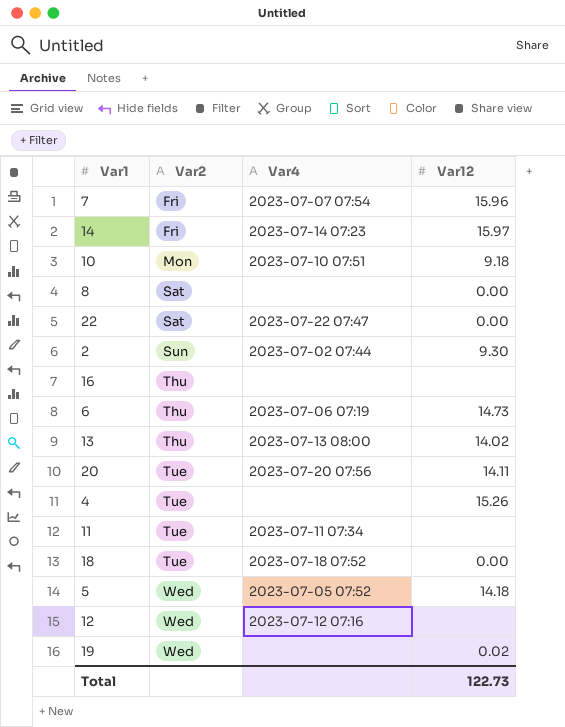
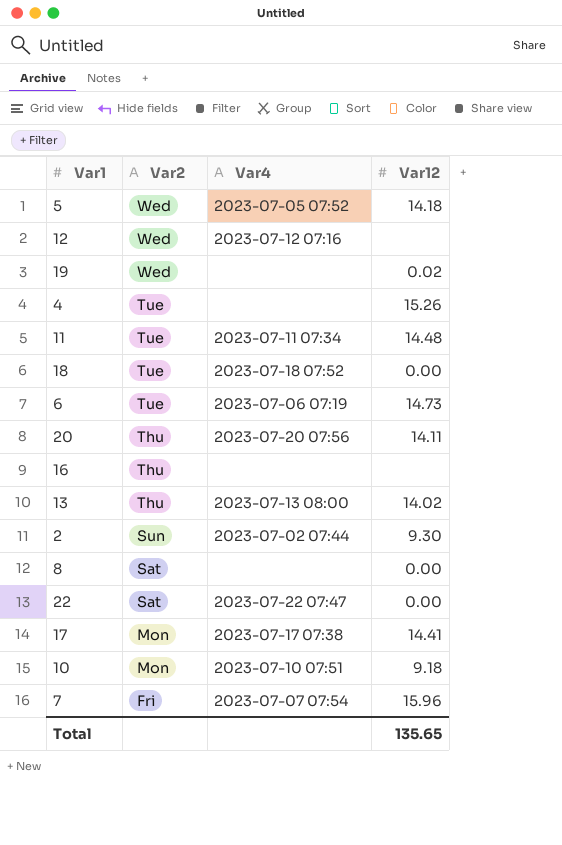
row order: Var2 ascending -> Var2 descending
row 14: Fri | 2023-07-14 07:23 | 15.97 -> none
11 | Var12: none -> 14.48
6 | Var2: Thu -> Tue
20 | Var2: Tue -> Thu
row 17: none -> Mon | 2023-07-17 07:38 | 14.41
Total | Var12: 122.73 -> 135.65

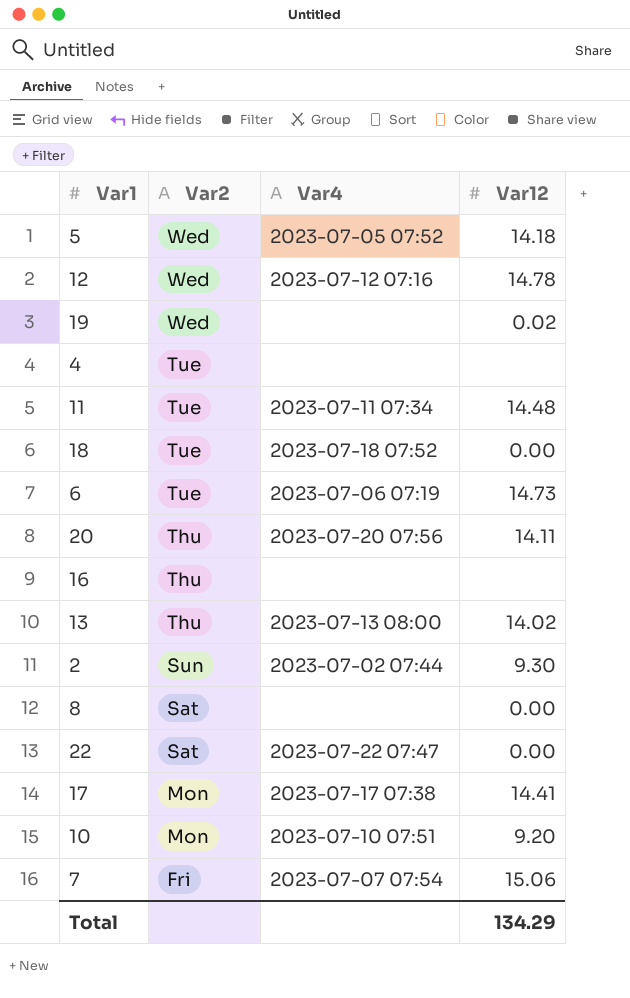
12 | Var12: none -> 14.78
4 | Var12: 15.26 -> none
10 | Var12: 9.18 -> 9.20
7 | Var12: 15.96 -> 15.06
Total | Var12: 135.65 -> 134.29

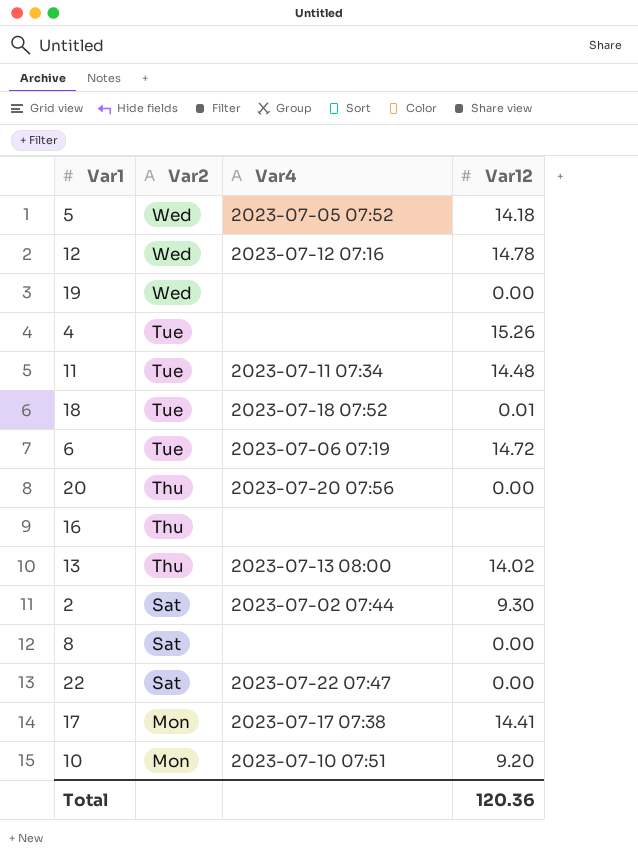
row 7: Fri | 2023-07-07 07:54 | 15.06 -> none
19 | Var12: 0.02 -> 0.00
4 | Var12: none -> 15.26
18 | Var12: 0.00 -> 0.01
6 | Var12: 14.73 -> 14.72
20 | Var12: 14.11 -> 0.00
2 | Var2: Sun -> Sat
Total | Var12: 134.29 -> 120.36

